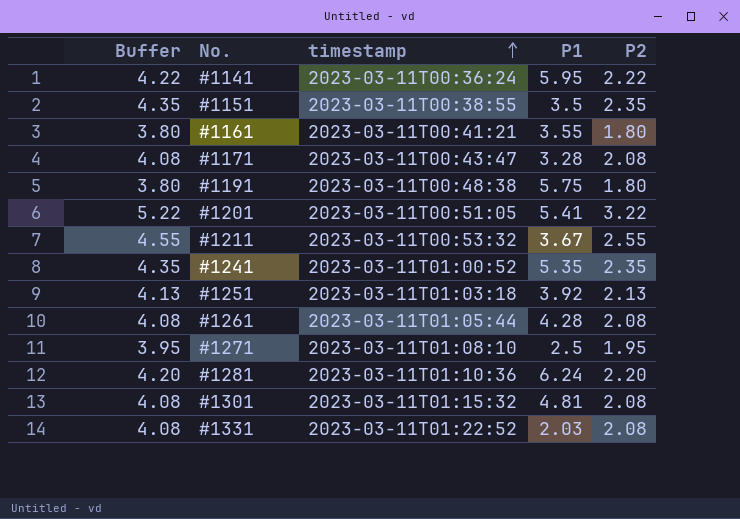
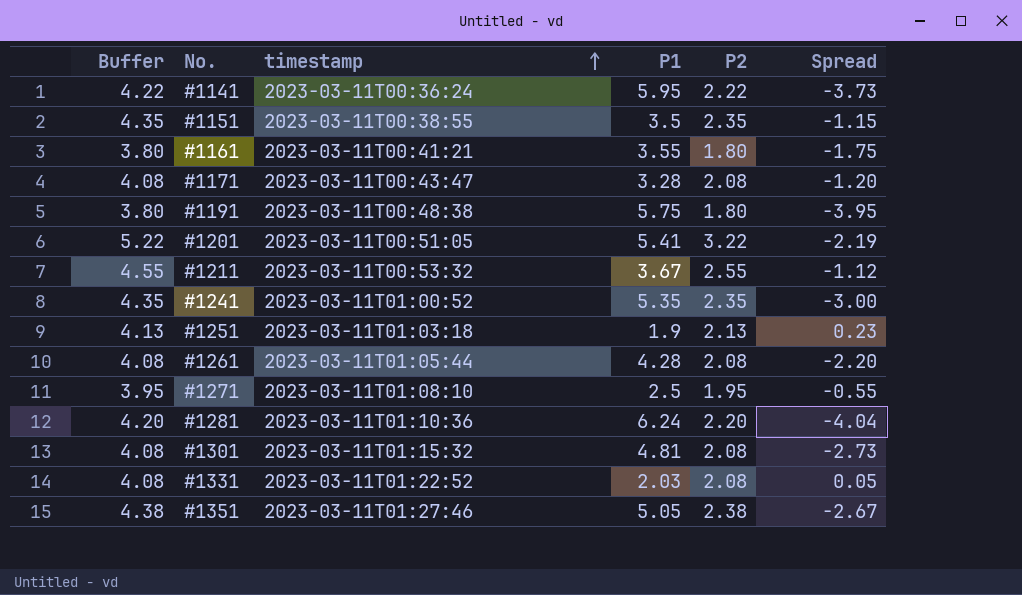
column Spread | formula: none -> [P2] - [P1]
#1251 | P1: 3.92 -> 1.9
row #1351: none -> 4.38 | 2023-03-11T01:27:46 | 5.05 | 2.38 | -2.67

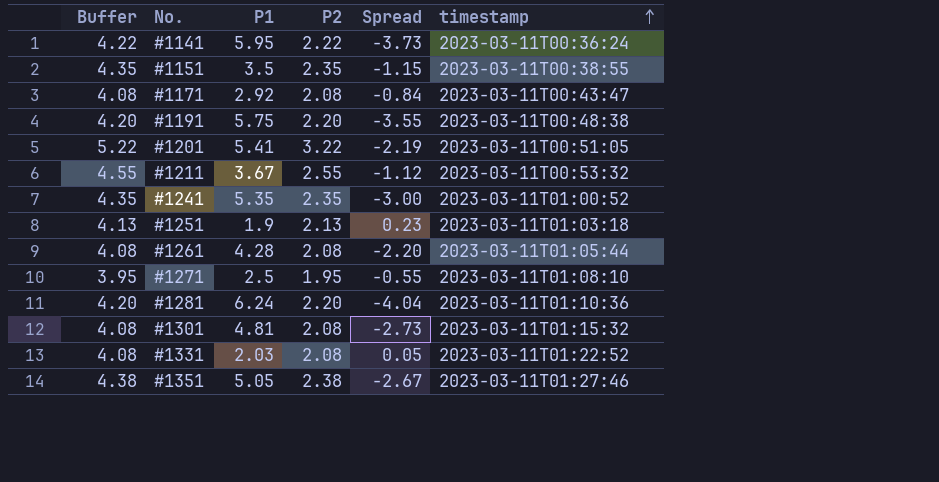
column timestamp | position: 3 -> 6
row #1161: 3.80 | 2023-03-11T00:41:21 | 3.55 | 1.80 | -1.75 -> none
#1171 | P1: 3.28 -> 2.92
#1171 | Spread: -1.20 -> -0.84
#1191 | Buffer: 3.80 -> 4.20
#1191 | P2: 1.80 -> 2.20
#1191 | Spread: -3.95 -> -3.55

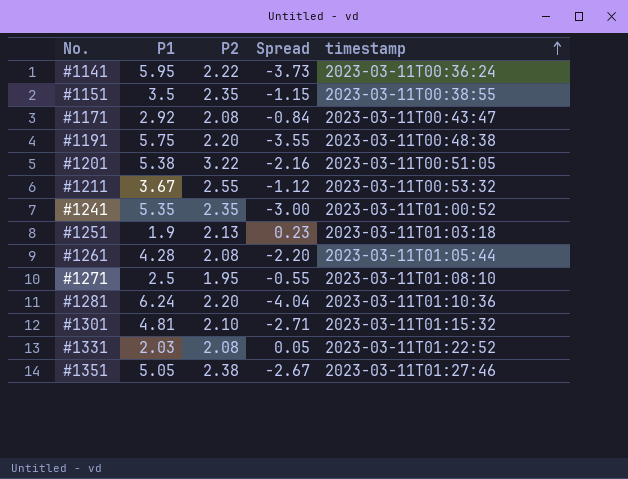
column Buffer | formula: [P2] + 2 -> none
#1201 | P1: 5.41 -> 5.38
#1201 | Spread: -2.19 -> -2.16
#1301 | P2: 2.08 -> 2.10
#1301 | Spread: -2.73 -> -2.71

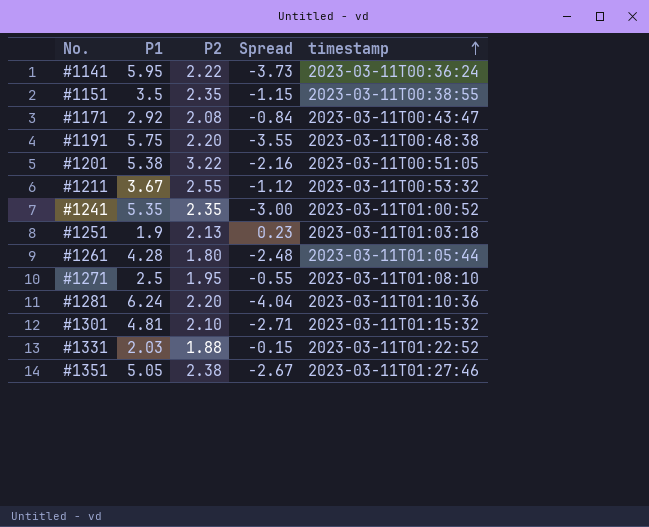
#1261 | P2: 2.08 -> 1.80
#1261 | Spread: -2.20 -> -2.48
#1331 | P2: 2.08 -> 1.88
#1331 | Spread: 0.05 -> -0.15

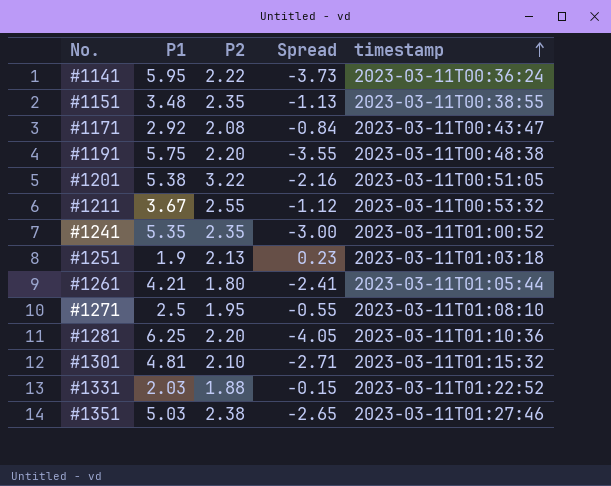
#1151 | P1: 3.5 -> 3.48
#1151 | Spread: -1.15 -> -1.13
#1261 | P1: 4.28 -> 4.21
#1261 | Spread: -2.48 -> -2.41
#1281 | P1: 6.24 -> 6.25
#1281 | Spread: -4.04 -> -4.05
#1351 | P1: 5.05 -> 5.03
#1351 | Spread: -2.67 -> -2.65

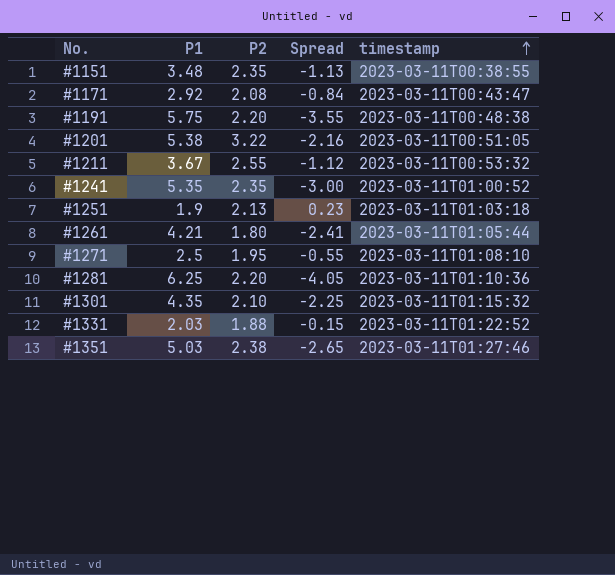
row #1141: 5.95 | 2.22 | -3.73 | 2023-03-11T00:36:24 -> none
#1301 | P1: 4.81 -> 4.35
#1301 | Spread: -2.71 -> -2.25

